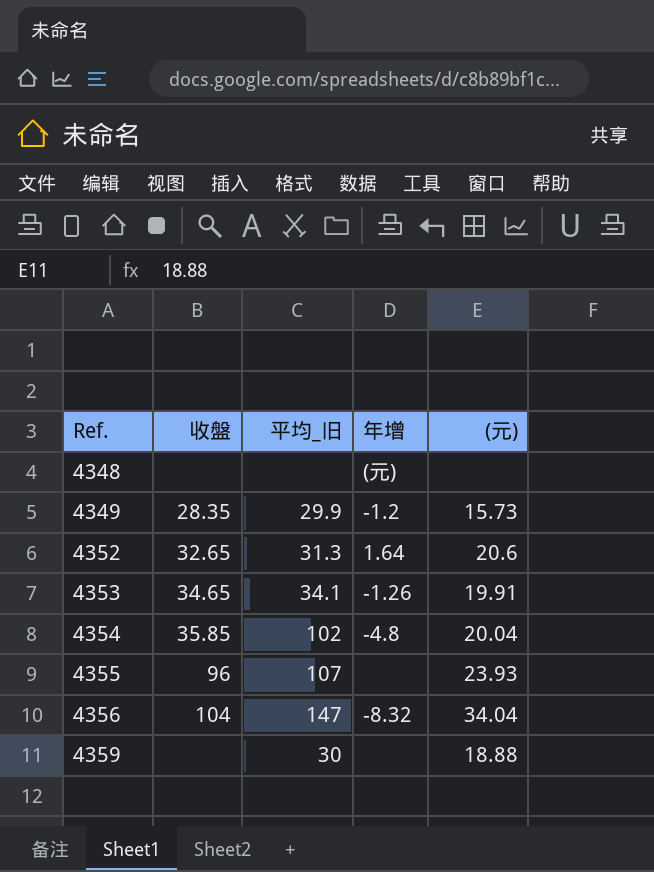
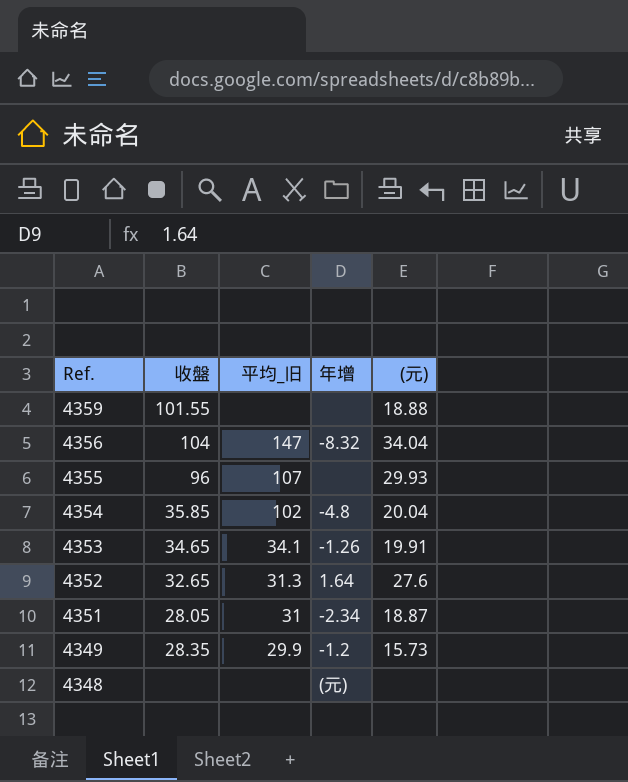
row order: Ref. ascending -> Ref. descending
4359 | 收盤: none -> 101.55
4359 | 平均_旧: 30 -> none
4355 | (元): 23.93 -> 29.93
4352 | (元): 20.6 -> 27.6
row 4351: none -> 28.05 | 31 | -2.34 | 18.87

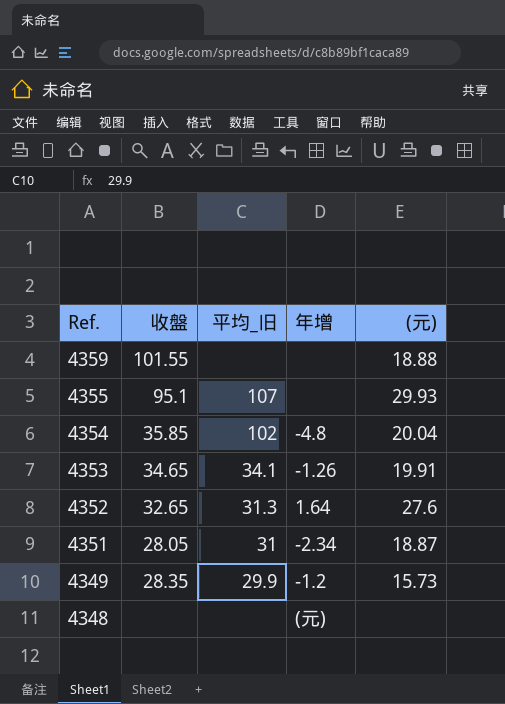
row 4356: 104 | 147 | -8.32 | 34.04 -> none
4355 | 收盤: 96 -> 95.1

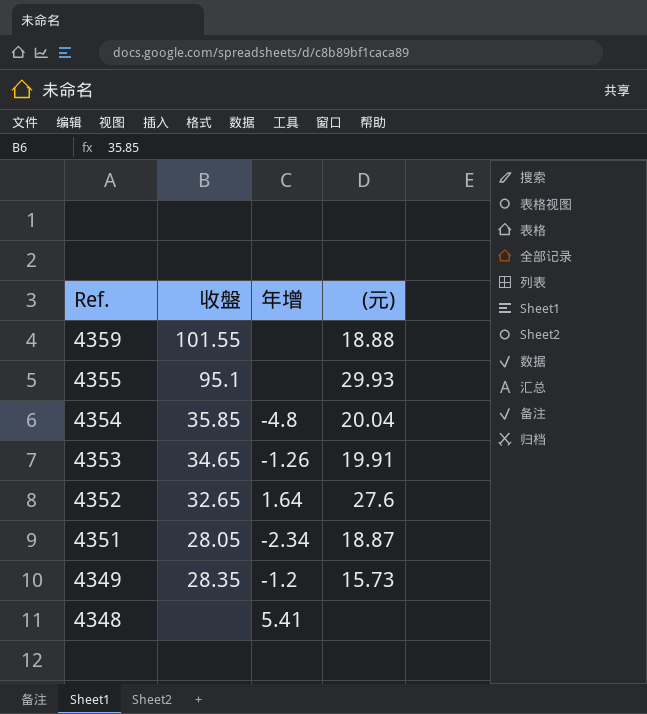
column 平均_旧 | position: 3 -> none
4348 | 年增: (元) -> 5.41

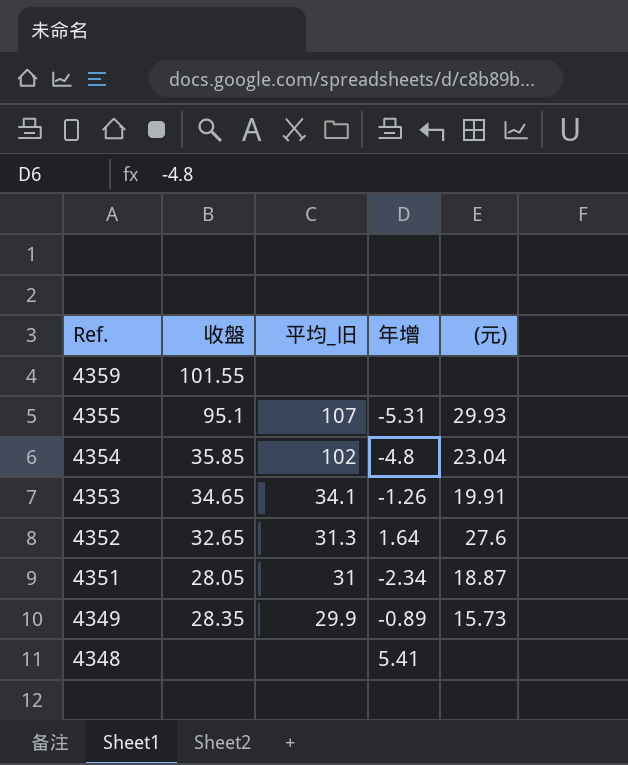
column 平均_旧 | position: none -> 3
4359 | (元): 18.88 -> none
4355 | 年增: none -> -5.31
4354 | (元): 20.04 -> 23.04
4349 | 年增: -1.2 -> -0.89

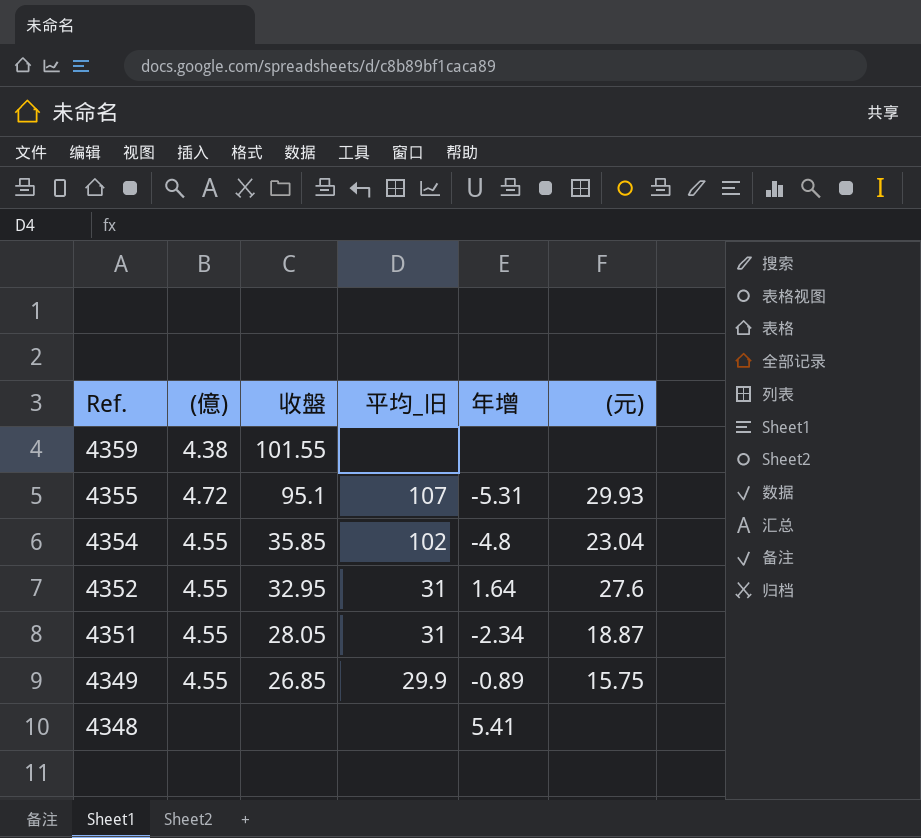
column (億) | position: none -> 2
row 4353: 34.65 | 34.1 | -1.26 | 19.91 -> none
4352 | 收盤: 32.65 -> 32.95
4352 | 平均_旧: 31.3 -> 31
4349 | 收盤: 28.35 -> 26.85
4349 | (元): 15.73 -> 15.75

